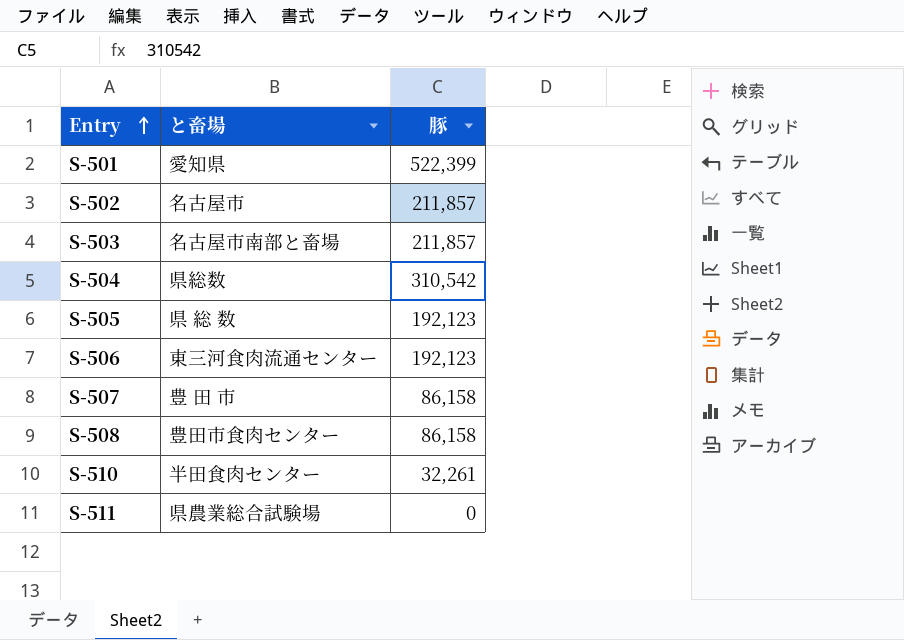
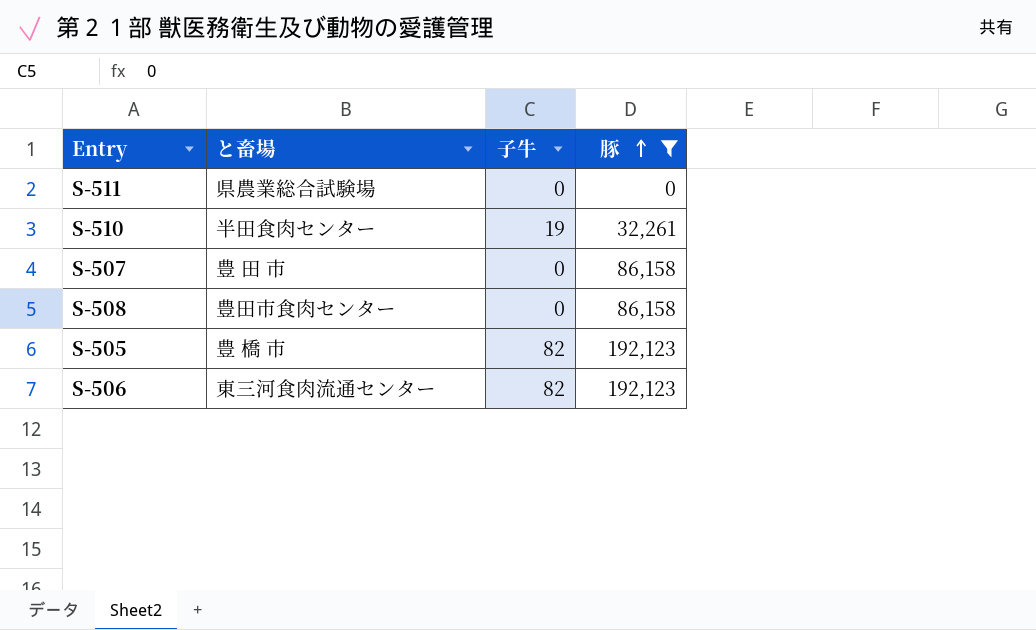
filter: none -> 豚 <= 192,123
row order: Entry ascending -> 豚 ascending
column 子牛 | position: none -> 3
S-505 | と畜場: 県 総 数 -> 豊 橋 市

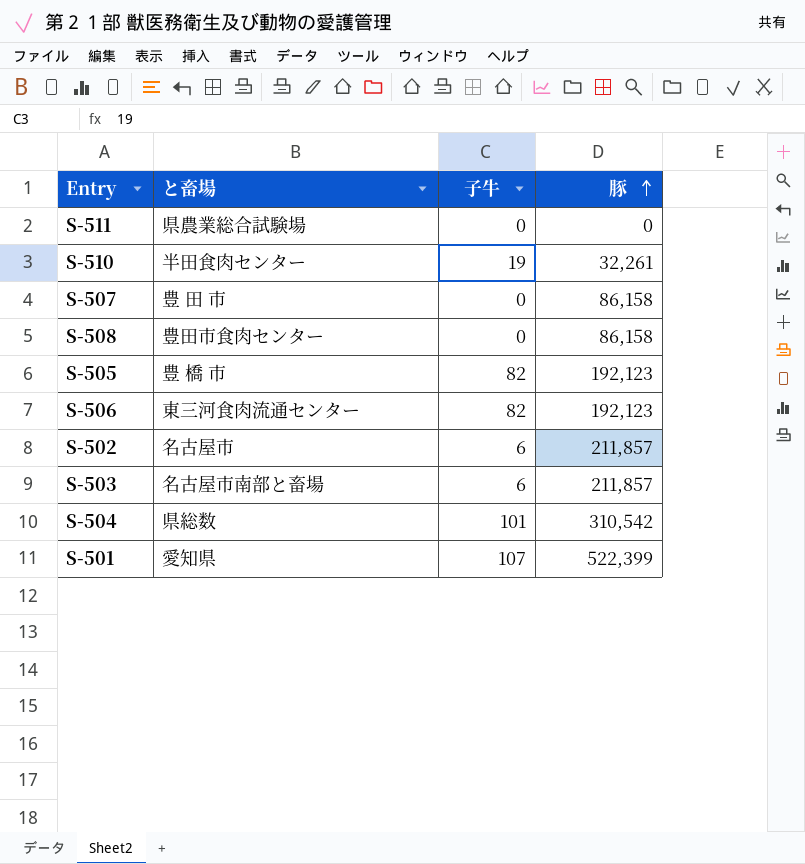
filter: 豚 <= 192,123 -> none

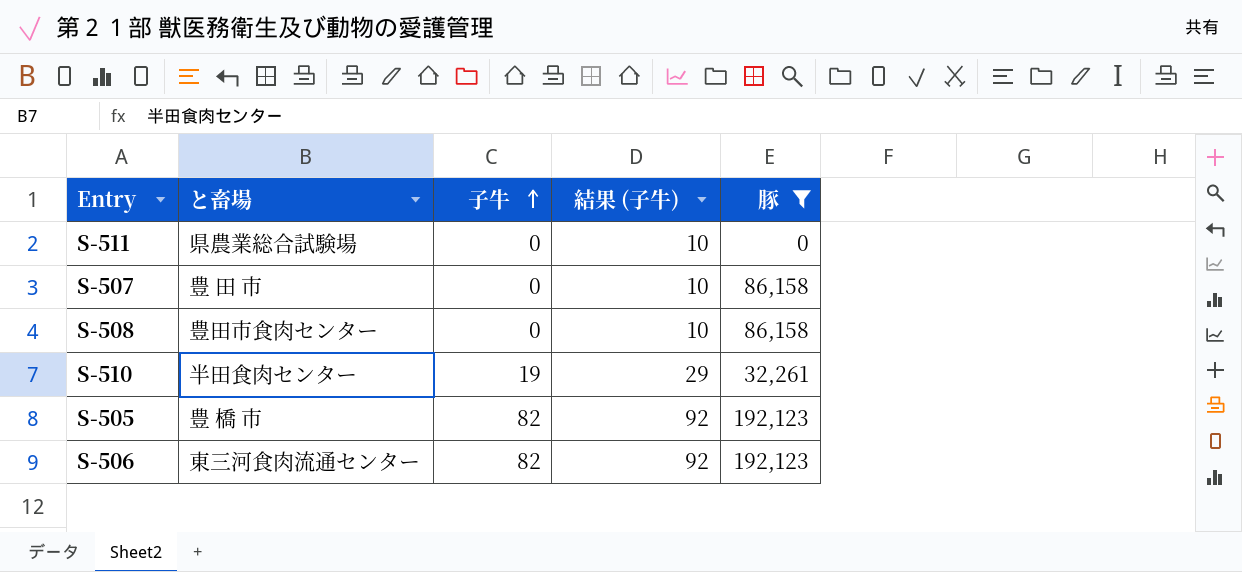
filter: none -> 豚 <= 192,123
row order: 豚 ascending -> 子牛 ascending
column 結果 (子牛) | formula: none -> [子牛] + 10

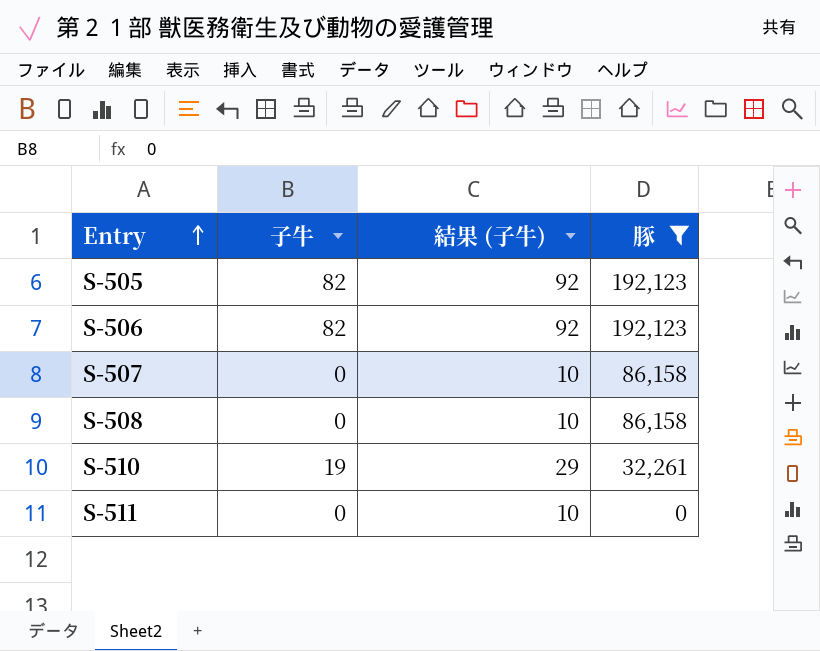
row order: 子牛 ascending -> Entry ascending
column と畜場 | position: 2 -> none

